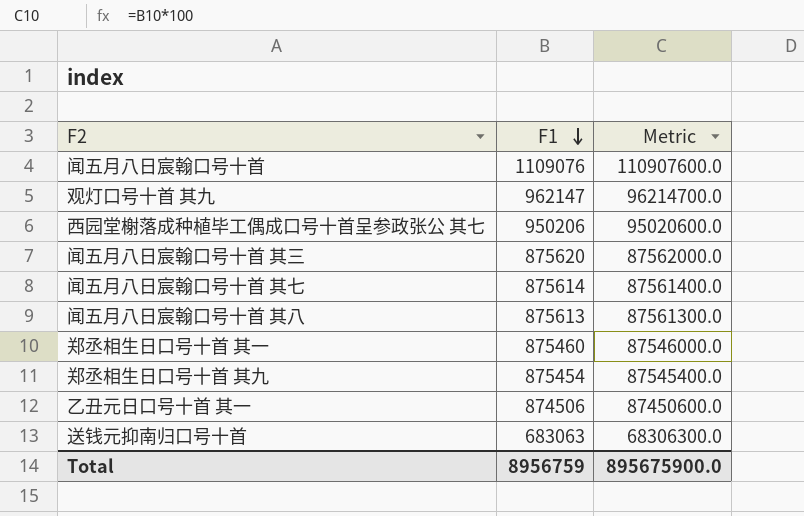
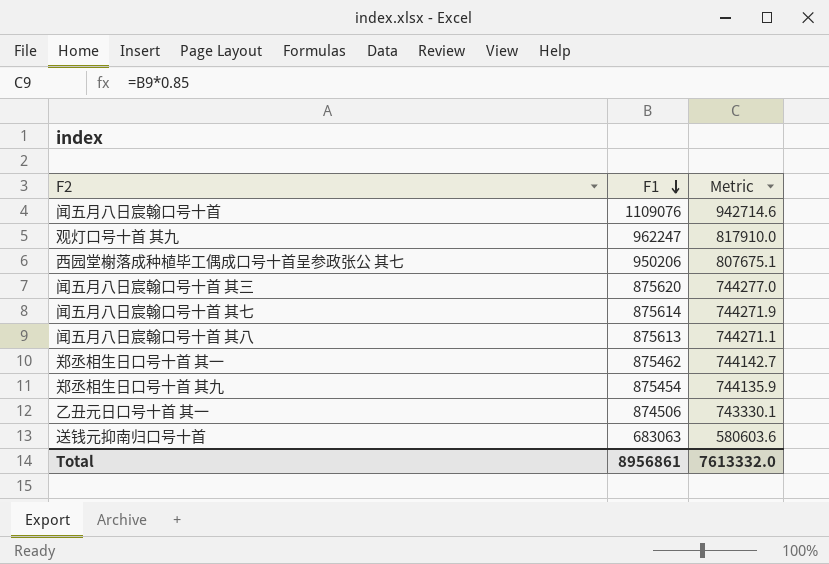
column Metric | formula: [F1] * 100 -> [F1] * 0.85
观灯口号十首 其九 | F1: 962147 -> 962247
郑丞相生日口号十首 其一 | F1: 875460 -> 875462
Total | F1: 8956759 -> 8956861
Total | Metric: 895675900.0 -> 7613332.0

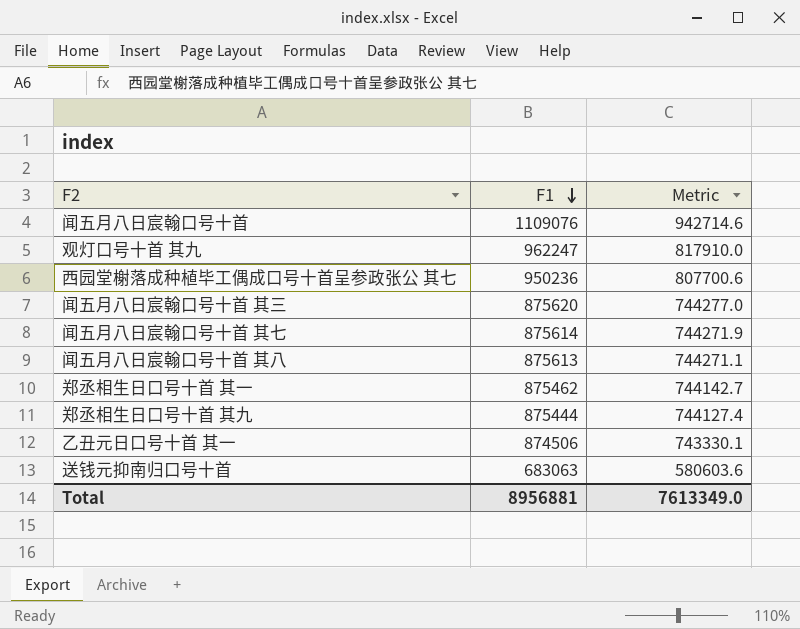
西园堂榭落成种植毕工偶成口号十首呈参政张公 其七 | F1: 950206 -> 950236
西园堂榭落成种植毕工偶成口号十首呈参政张公 其七 | Metric: 807675.1 -> 807700.6
郑丞相生日口号十首 其九 | F1: 875454 -> 875444
郑丞相生日口号十首 其九 | Metric: 744135.9 -> 744127.4
Total | F1: 8956861 -> 8956881
Total | Metric: 7613332.0 -> 7613349.0

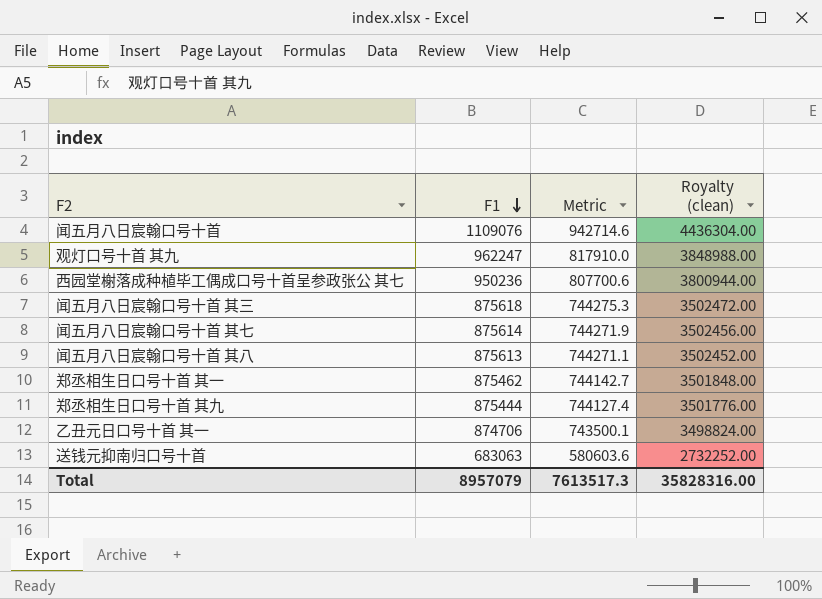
column Royalty (clean) | formula: none -> [F1] * 4
闻五月八日宸翰口号十首 其三 | F1: 875620 -> 875618
闻五月八日宸翰口号十首 其三 | Metric: 744277.0 -> 744275.3
乙丑元日口号十首 其一 | F1: 874506 -> 874706
乙丑元日口号十首 其一 | Metric: 743330.1 -> 743500.1
Total | F1: 8956881 -> 8957079
Total | Metric: 7613349.0 -> 7613517.3

